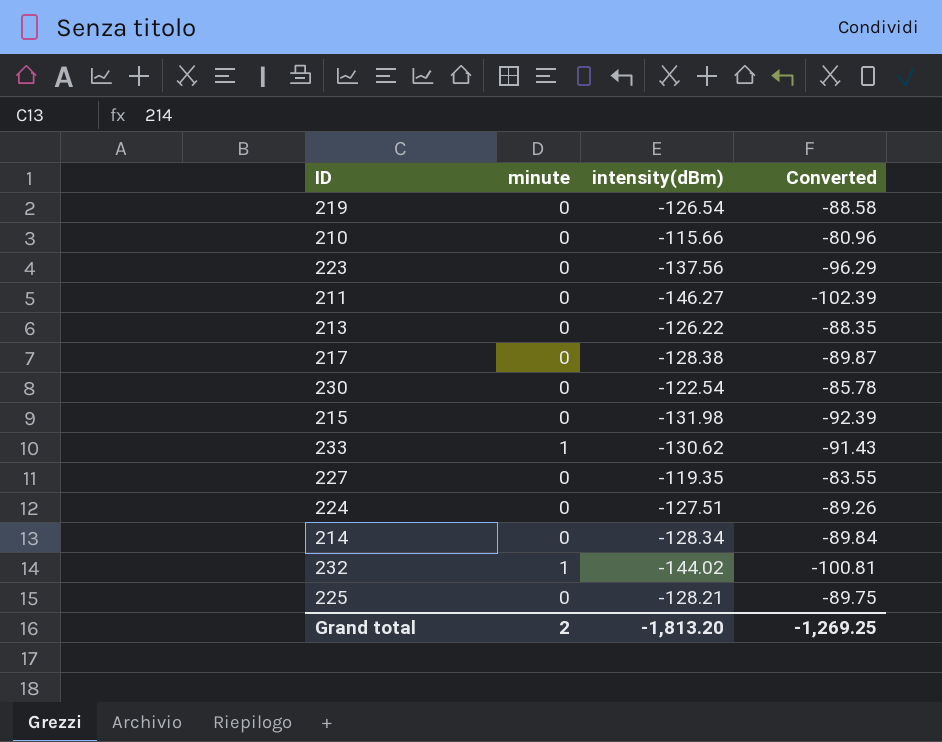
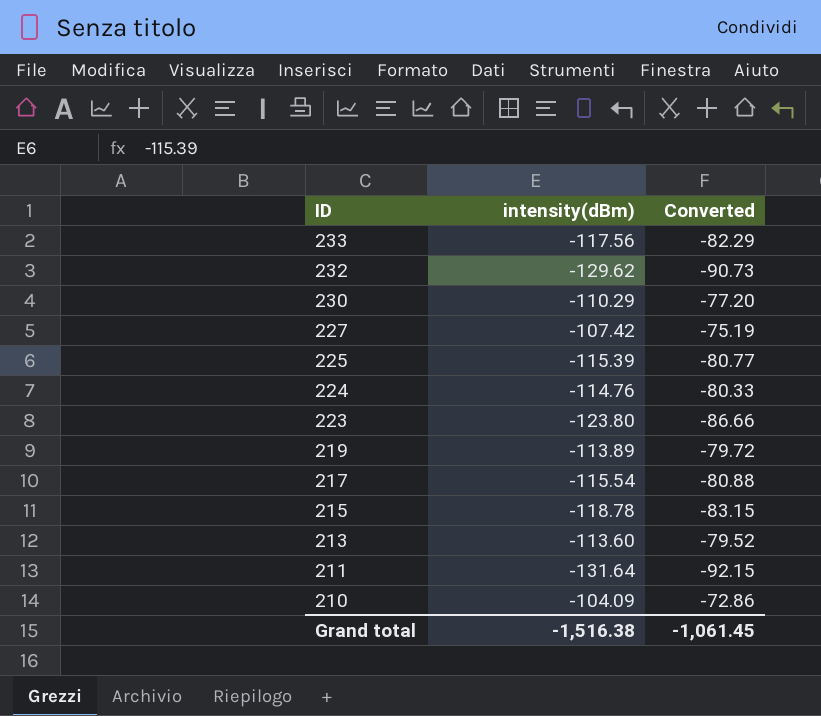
row order: none -> ID descending
column minute | position: 2 -> none
row 214: 0 | -128.34 | -89.84 -> none
233 | intensity(dBm): -130.62 -> -117.56
233 | Converted: -91.43 -> -82.29
232 | intensity(dBm): -144.02 -> -129.62
232 | Converted: -100.81 -> -90.73
230 | intensity(dBm): -122.54 -> -110.29
230 | Converted: -85.78 -> -77.20
227 | intensity(dBm): -119.35 -> -107.42
227 | Converted: -83.55 -> -75.19
225 | intensity(dBm): -128.21 -> -115.39
225 | Converted: -89.75 -> -80.77
224 | intensity(dBm): -127.51 -> -114.76
224 | Converted: -89.26 -> -80.33
223 | intensity(dBm): -137.56 -> -123.80
223 | Converted: -96.29 -> -86.66
219 | intensity(dBm): -126.54 -> -113.89
219 | Converted: -88.58 -> -79.72
217 | intensity(dBm): -128.38 -> -115.54
217 | Converted: -89.87 -> -80.88
215 | intensity(dBm): -131.98 -> -118.78
215 | Converted: -92.39 -> -83.15
213 | intensity(dBm): -126.22 -> -113.60
213 | Converted: -88.35 -> -79.52
211 | intensity(dBm): -146.27 -> -131.64
211 | Converted: -102.39 -> -92.15
210 | intensity(dBm): -115.66 -> -104.09
210 | Converted: -80.96 -> -72.86
Grand total | intensity(dBm): -1,813.20 -> -1,516.38
Grand total | Converted: -1,269.25 -> -1,061.45

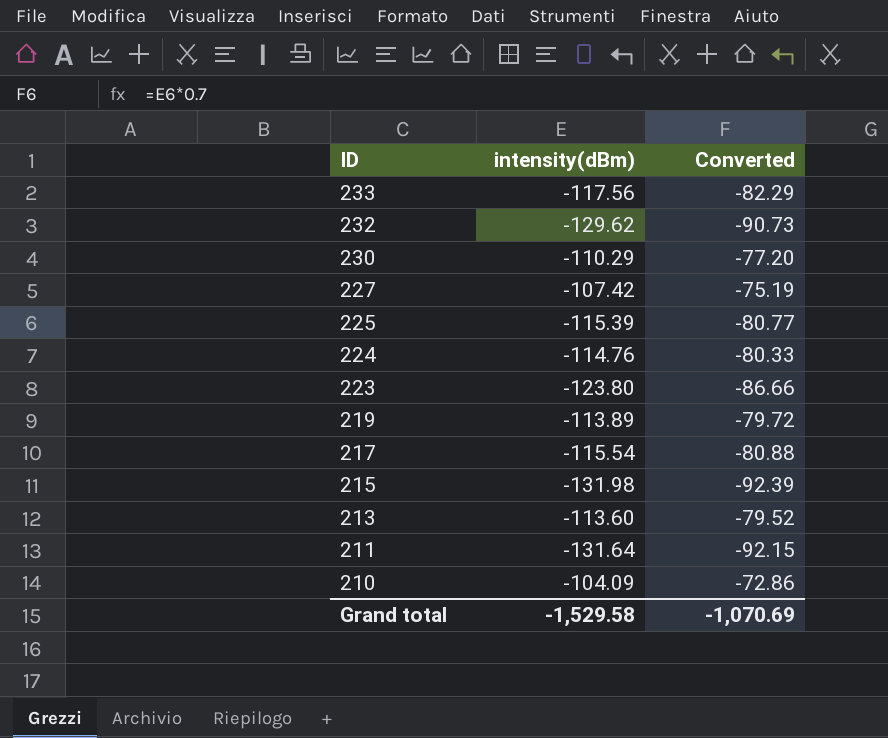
215 | intensity(dBm): -118.78 -> -131.98
215 | Converted: -83.15 -> -92.39
Grand total | intensity(dBm): -1,516.38 -> -1,529.58
Grand total | Converted: -1,061.45 -> -1,070.69

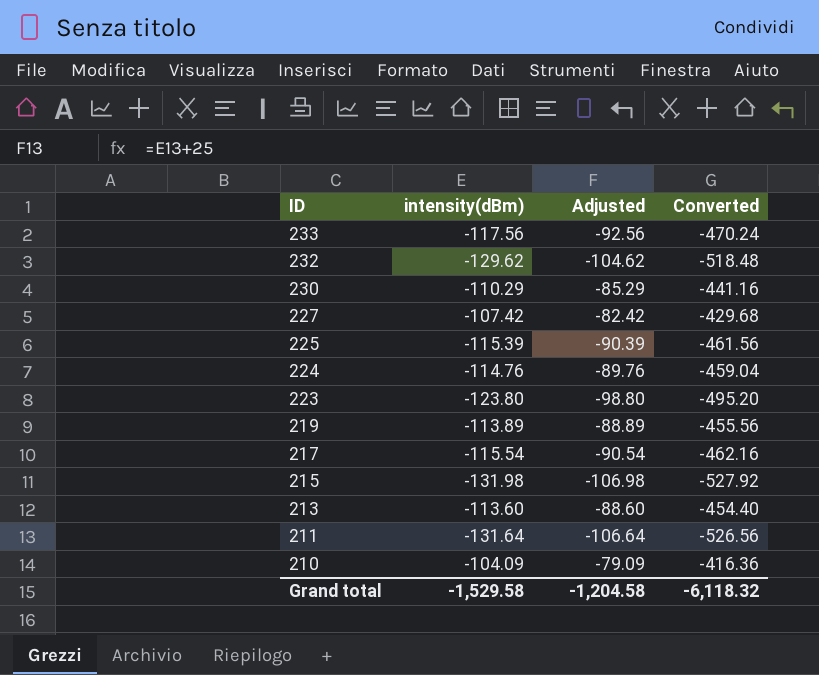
column Adjusted | formula: none -> [intensity(dBm)] + 25
column Converted | formula: [intensity(dBm)] * 0.7 -> [intensity(dBm)] * 4
Grand total | Converted: -1,070.69 -> -6,118.32

